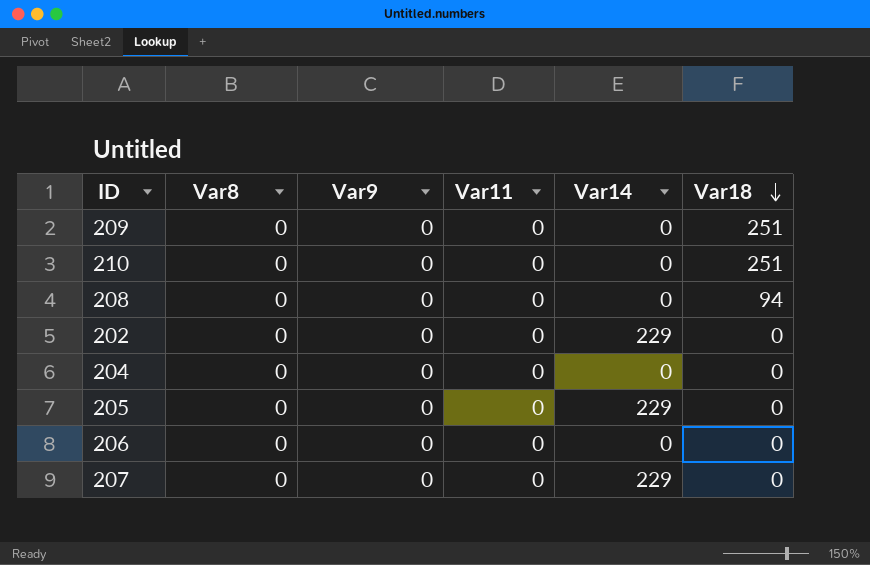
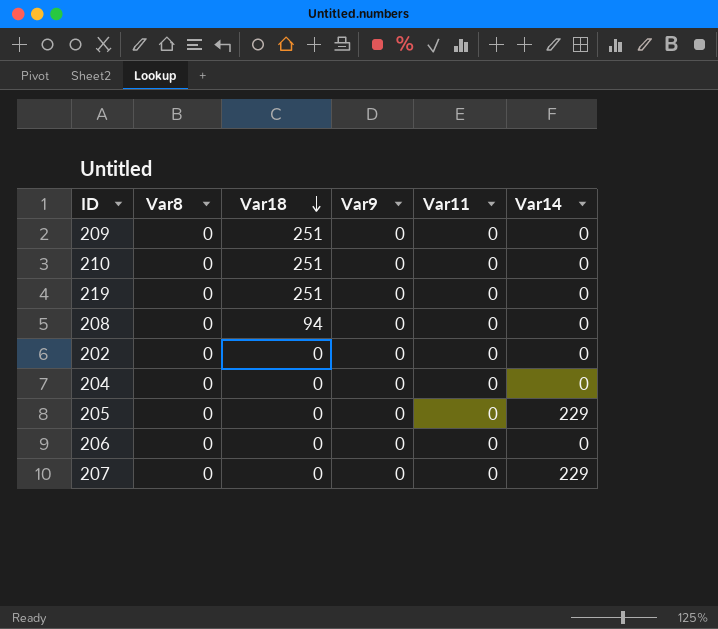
column Var18 | position: 6 -> 3
row 219: none -> 0 | 251 | 0 | 0 | 0
202 | Var14: 229 -> 0

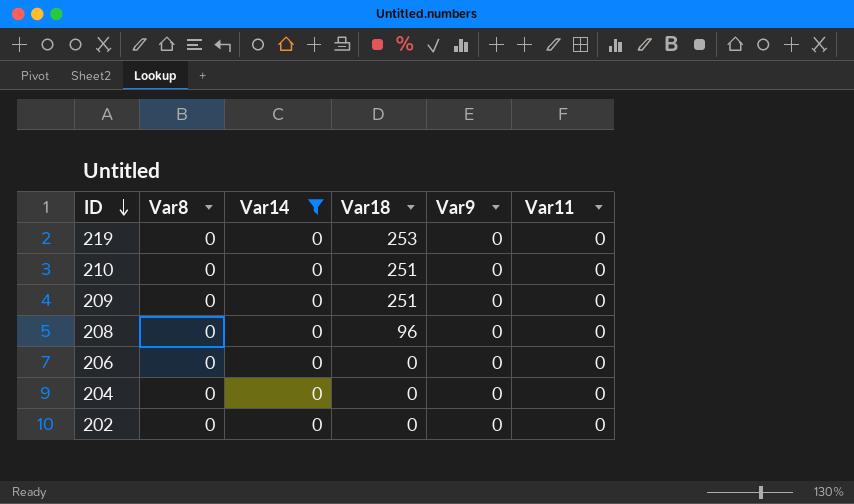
filter: none -> Var14 = 0
row order: Var18 descending -> ID descending
column Var14 | position: 6 -> 3
219 | Var18: 251 -> 253
208 | Var18: 94 -> 96

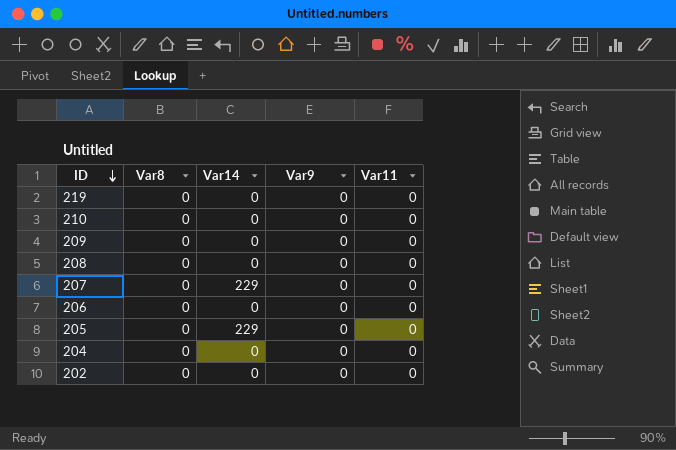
filter: Var14 = 0 -> none
column Var18 | position: 4 -> none

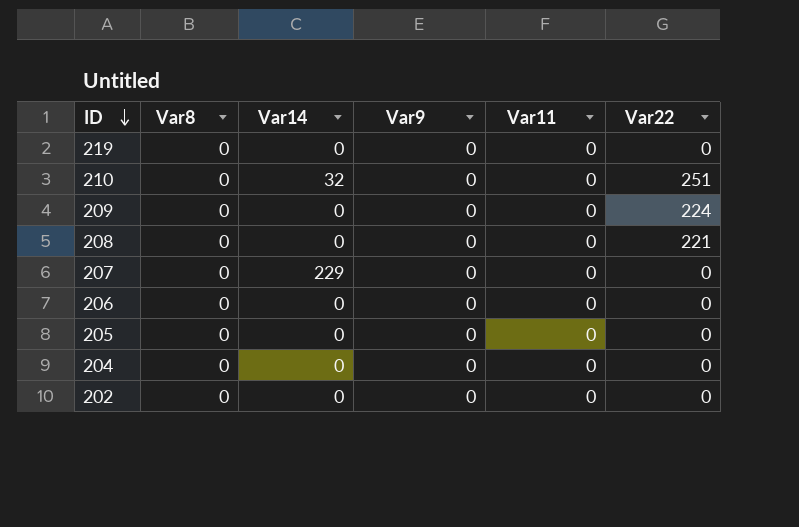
column Var22 | position: none -> 6
210 | Var14: 0 -> 32
205 | Var14: 229 -> 0

